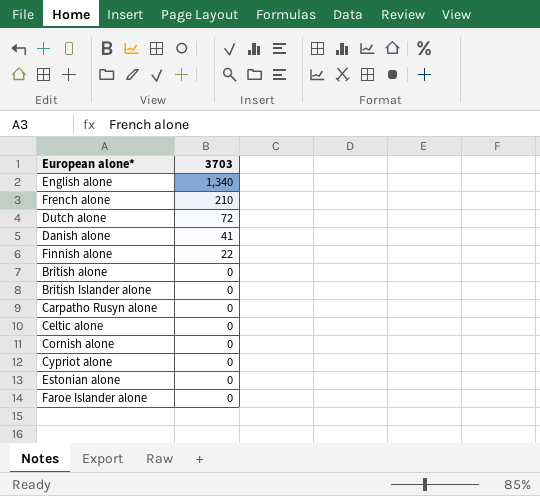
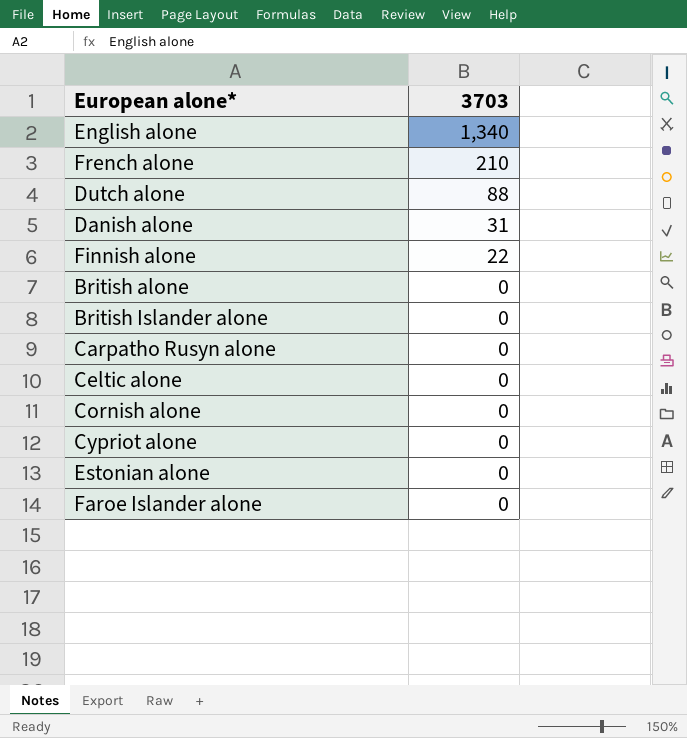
Dutch alone | 3703: 72 -> 88
Danish alone | 3703: 41 -> 31

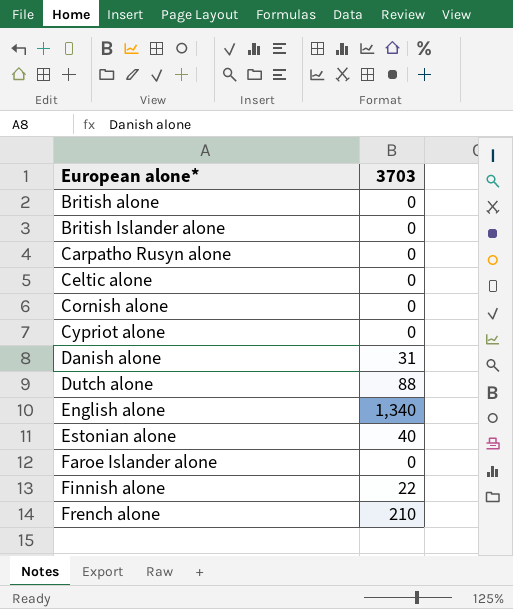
row order: 3703 descending -> European alone* ascending
Estonian alone | 3703: 0 -> 40

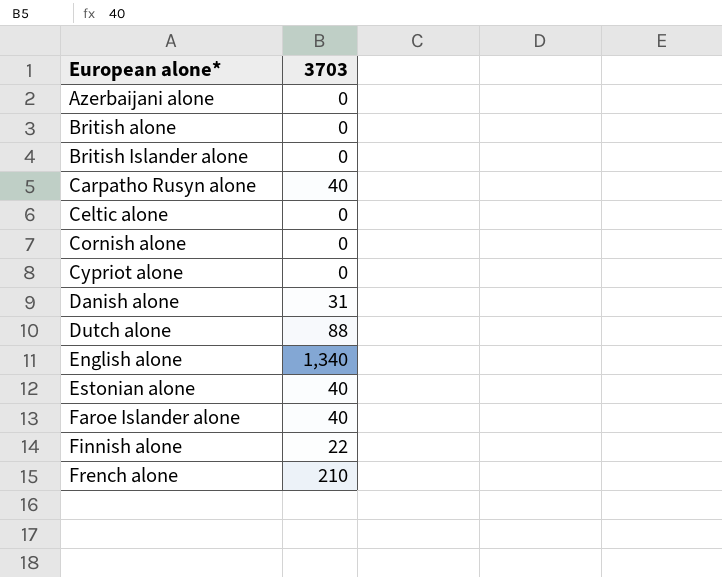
row Azerbaijani alone: none -> 0
Carpatho Rusyn alone | 3703: 0 -> 40
Faroe Islander alone | 3703: 0 -> 40

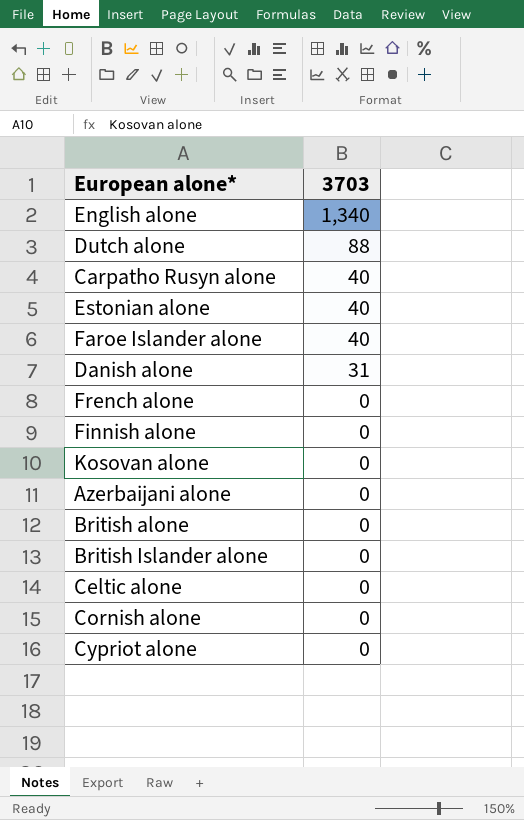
row order: European alone* ascending -> 3703 descending
French alone | 3703: 210 -> 0
Finnish alone | 3703: 22 -> 0
row Kosovan alone: none -> 0

